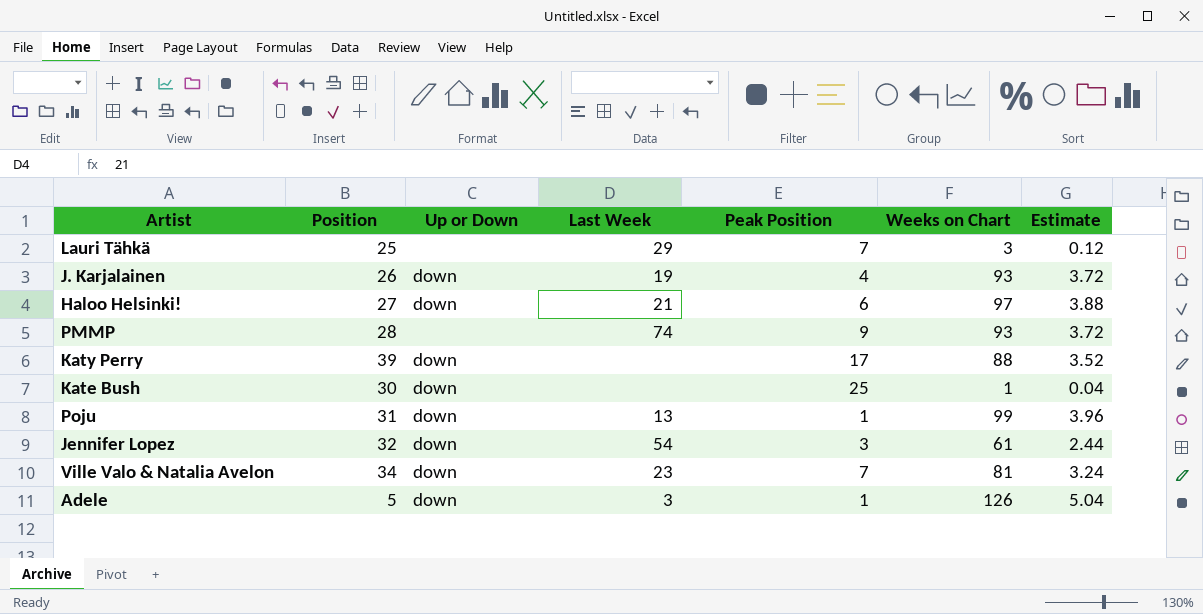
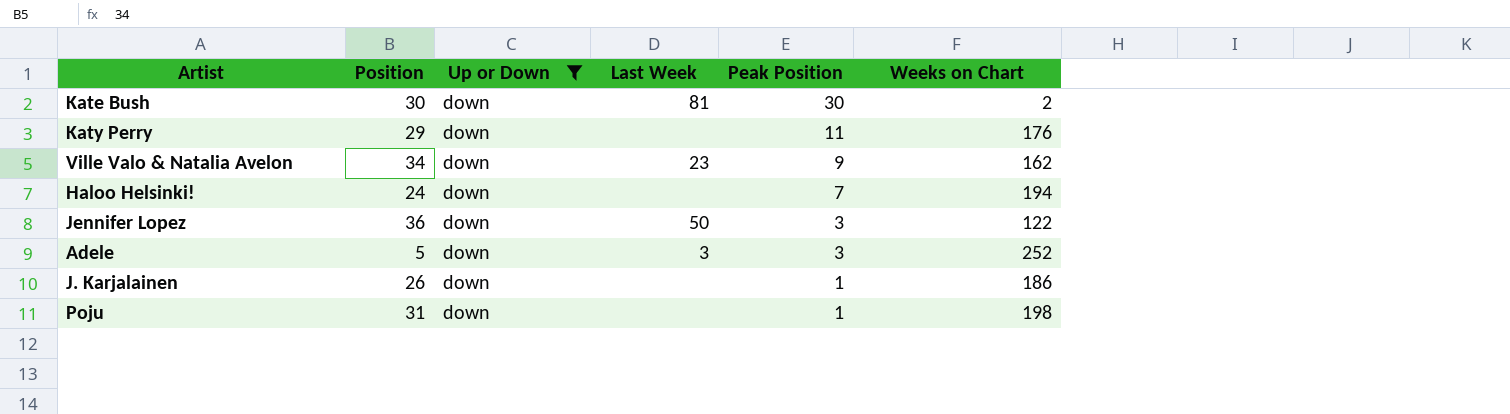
filter: none -> Up or Down = down
row order: none -> Peak Position descending
column Estimate | formula: [Weeks on Chart] * 0.04 -> none
Kate Bush | Last Week: none -> 81
Kate Bush | Peak Position: 25 -> 30
Kate Bush | Weeks on Chart: 1 -> 2
Katy Perry | Position: 39 -> 29
Katy Perry | Peak Position: 17 -> 11
Katy Perry | Weeks on Chart: 88 -> 176
Ville Valo & Natalia Avelon | Peak Position: 7 -> 9
Ville Valo & Natalia Avelon | Weeks on Chart: 81 -> 162
Haloo Helsinki! | Position: 27 -> 24
Haloo Helsinki! | Last Week: 21 -> none
Haloo Helsinki! | Peak Position: 6 -> 7
Haloo Helsinki! | Weeks on Chart: 97 -> 194
Jennifer Lopez | Position: 32 -> 36
Jennifer Lopez | Last Week: 54 -> 50
Jennifer Lopez | Weeks on Chart: 61 -> 122
Adele | Peak Position: 1 -> 3
Adele | Weeks on Chart: 126 -> 252
J. Karjalainen | Last Week: 19 -> none
J. Karjalainen | Peak Position: 4 -> 1
J. Karjalainen | Weeks on Chart: 93 -> 186
Poju | Last Week: 13 -> none
Poju | Weeks on Chart: 99 -> 198

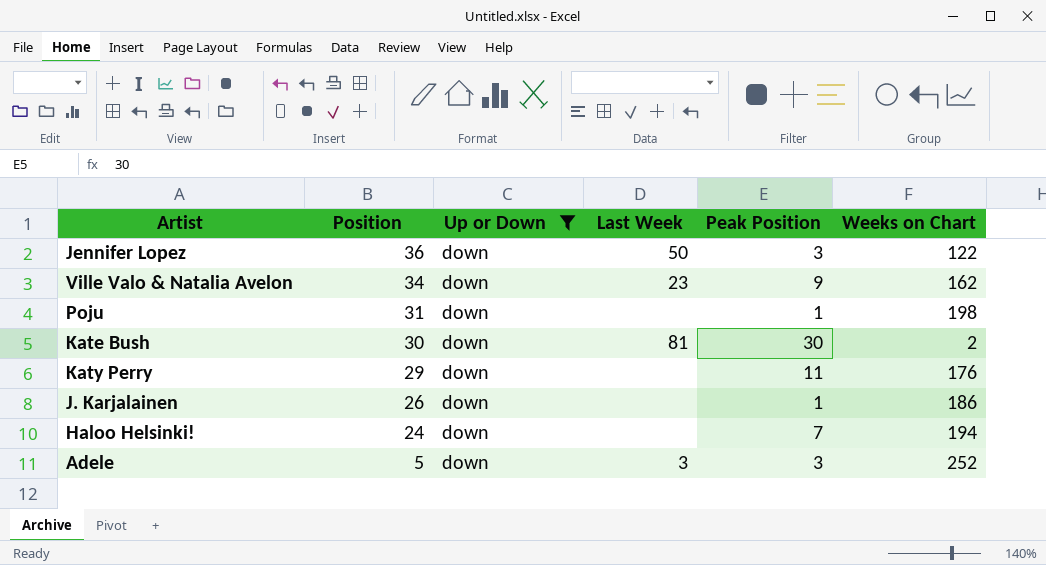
row order: Peak Position descending -> Position descending

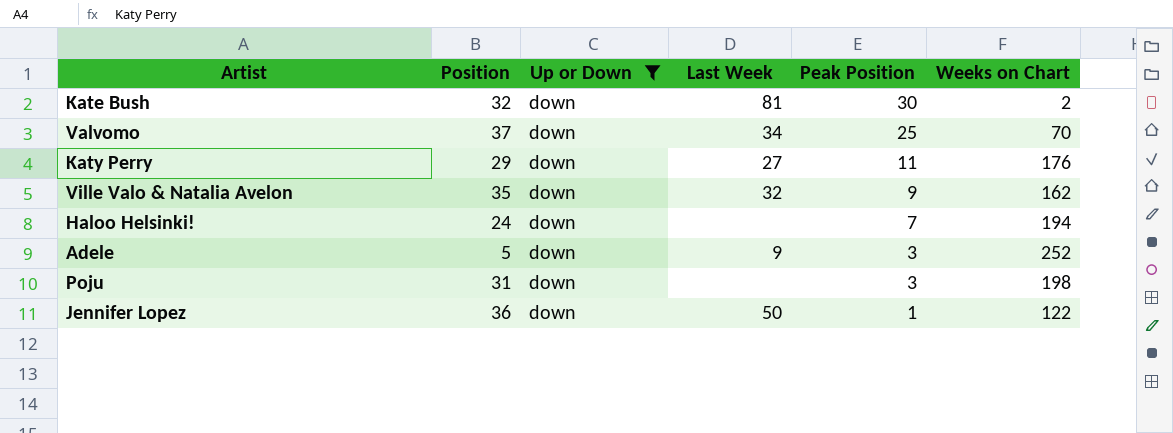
row order: Position descending -> Peak Position descending
row J. Karjalainen: 26 | down | none | 1 | 186 -> none
Kate Bush | Position: 30 -> 32
row Valvomo: none -> 37 | down | 34 | 25 | 70
Katy Perry | Last Week: none -> 27
Ville Valo & Natalia Avelon | Position: 34 -> 35
Ville Valo & Natalia Avelon | Last Week: 23 -> 32
Adele | Last Week: 3 -> 9
Poju | Peak Position: 1 -> 3
Jennifer Lopez | Peak Position: 3 -> 1

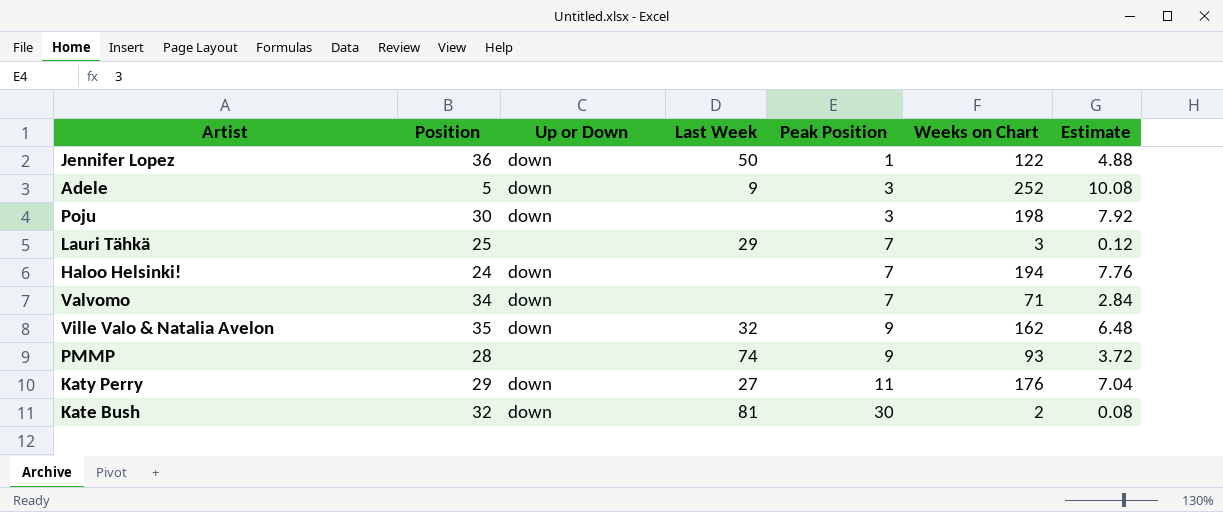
filter: Up or Down = down -> none
row order: Peak Position descending -> Peak Position ascending
column Estimate | formula: none -> [Weeks on Chart] * 0.04
Poju | Position: 31 -> 30
Valvomo | Position: 37 -> 34
Valvomo | Last Week: 34 -> none
Valvomo | Peak Position: 25 -> 7
Valvomo | Weeks on Chart: 70 -> 71

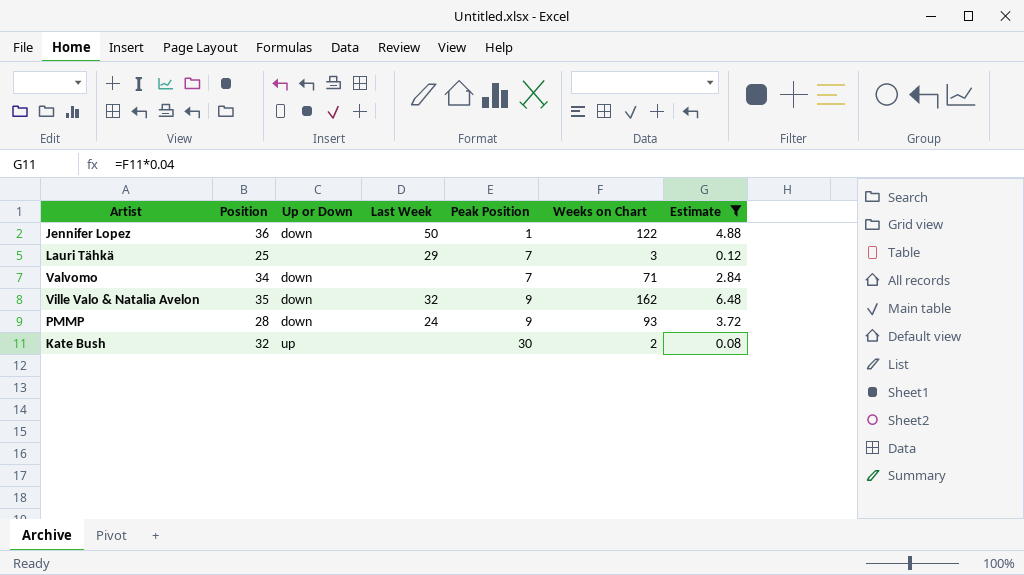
filter: none -> Estimate <= 6.48
PMMP | Up or Down: none -> down
PMMP | Last Week: 74 -> 24
Kate Bush | Up or Down: down -> up
Kate Bush | Last Week: 81 -> none

